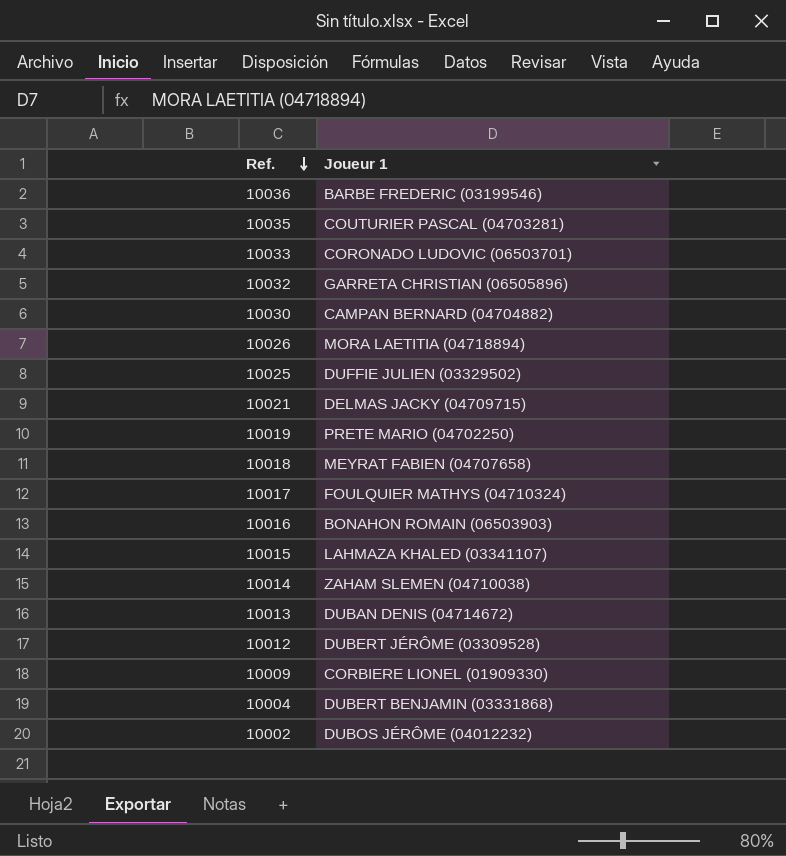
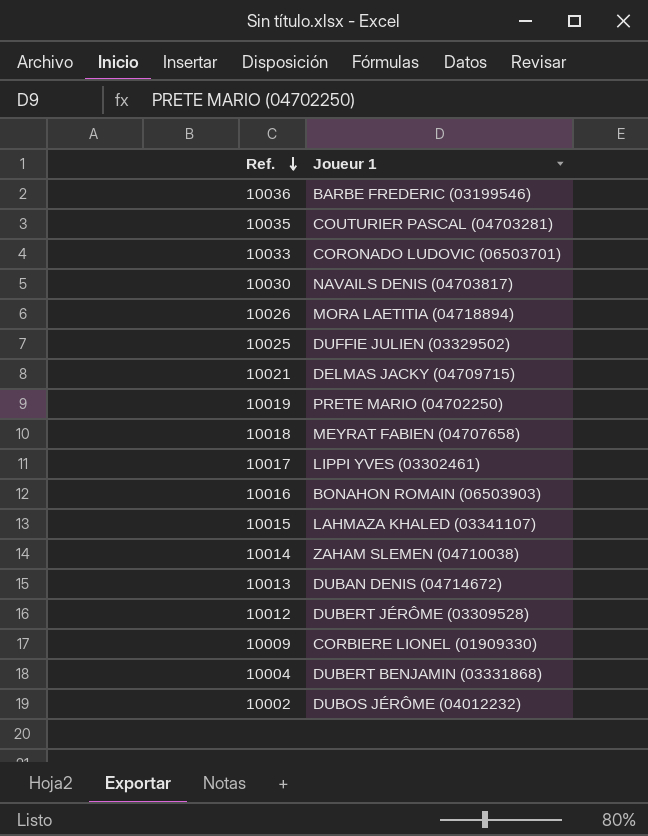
row 10032: GARRETA CHRISTIAN (06505896) -> none
10030 | Joueur 1: CAMPAN BERNARD (04704882) -> NAVAILS DENIS (04703817)
10017 | Joueur 1: FOULQUIER MATHYS (04710324) -> LIPPI YVES (03302461)

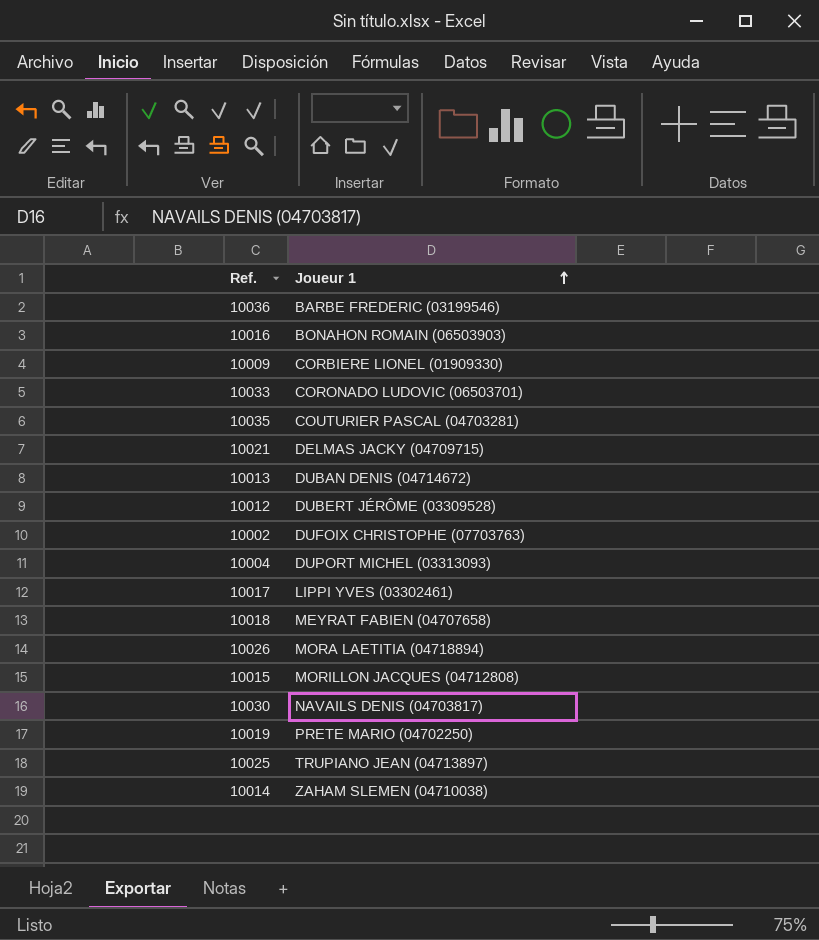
row order: Ref. descending -> Joueur 1 ascending
10002 | Joueur 1: DUBOS JÉRÔME (04012232) -> DUFOIX CHRISTOPHE (07703763)
10004 | Joueur 1: DUBERT BENJAMIN (03331868) -> DUPORT MICHEL (03313093)
10015 | Joueur 1: LAHMAZA KHALED (03341107) -> MORILLON JACQUES (04712808)
10025 | Joueur 1: DUFFIE JULIEN (03329502) -> TRUPIANO JEAN (04713897)

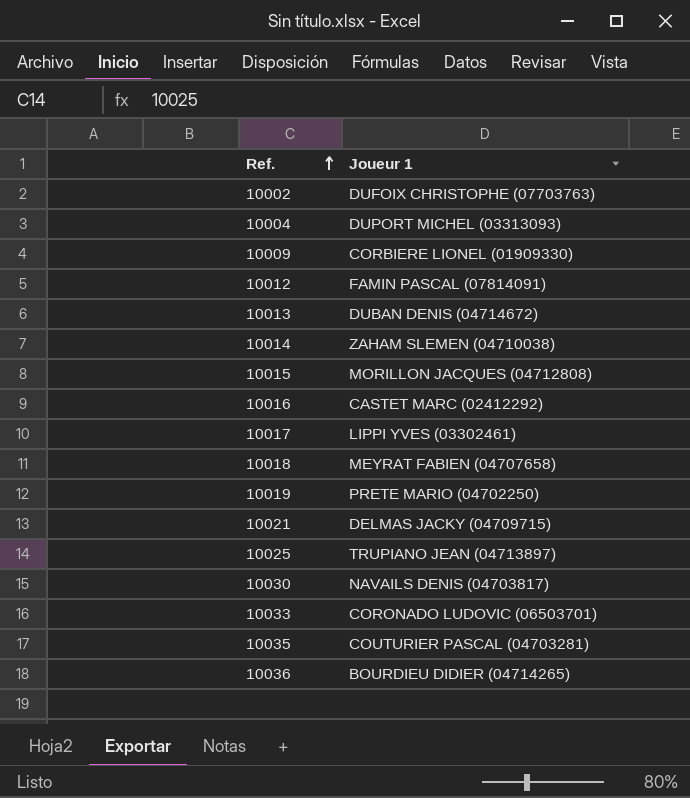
row order: Joueur 1 ascending -> Ref. ascending
row 10026: MORA LAETITIA (04718894) -> none
10012 | Joueur 1: DUBERT JÉRÔME (03309528) -> FAMIN PASCAL (07814091)
10016 | Joueur 1: BONAHON ROMAIN (06503903) -> CASTET MARC (02412292)
10036 | Joueur 1: BARBE FREDERIC (03199546) -> BOURDIEU DIDIER (04714265)

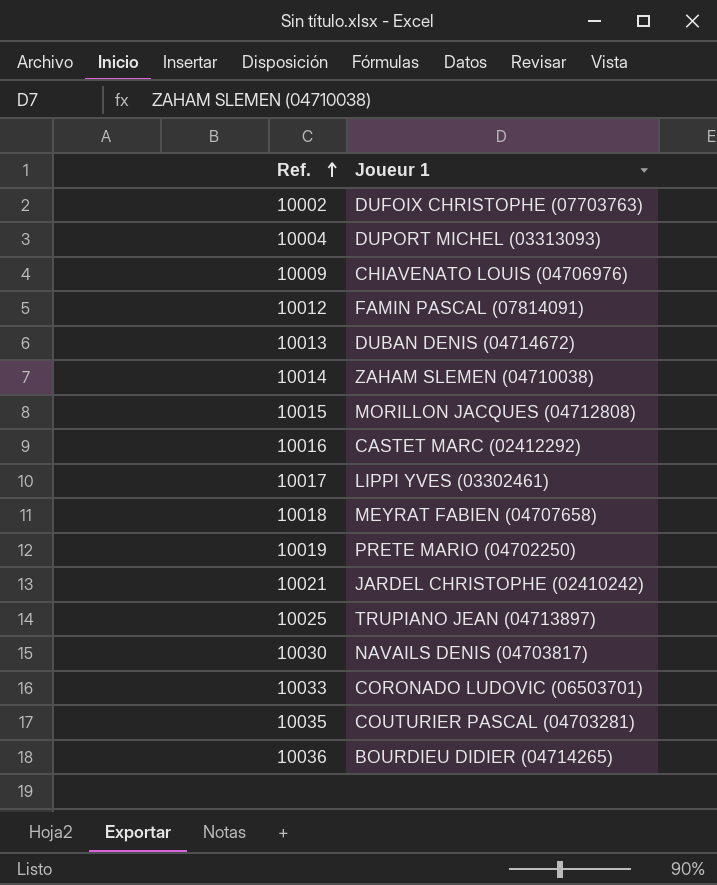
10009 | Joueur 1: CORBIERE LIONEL (01909330) -> CHIAVENATO LOUIS (04706976)
10021 | Joueur 1: DELMAS JACKY (04709715) -> JARDEL CHRISTOPHE (02410242)

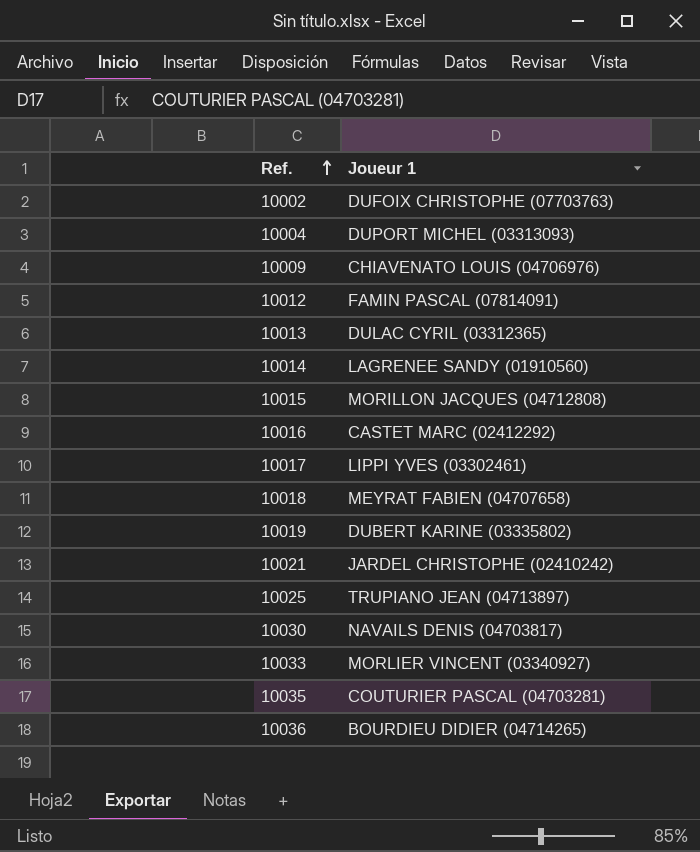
10013 | Joueur 1: DUBAN DENIS (04714672) -> DULAC CYRIL (03312365)
10014 | Joueur 1: ZAHAM SLEMEN (04710038) -> LAGRENEE SANDY (01910560)
10019 | Joueur 1: PRETE MARIO (04702250) -> DUBERT KARINE (03335802)
10033 | Joueur 1: CORONADO LUDOVIC (06503701) -> MORLIER VINCENT (03340927)

